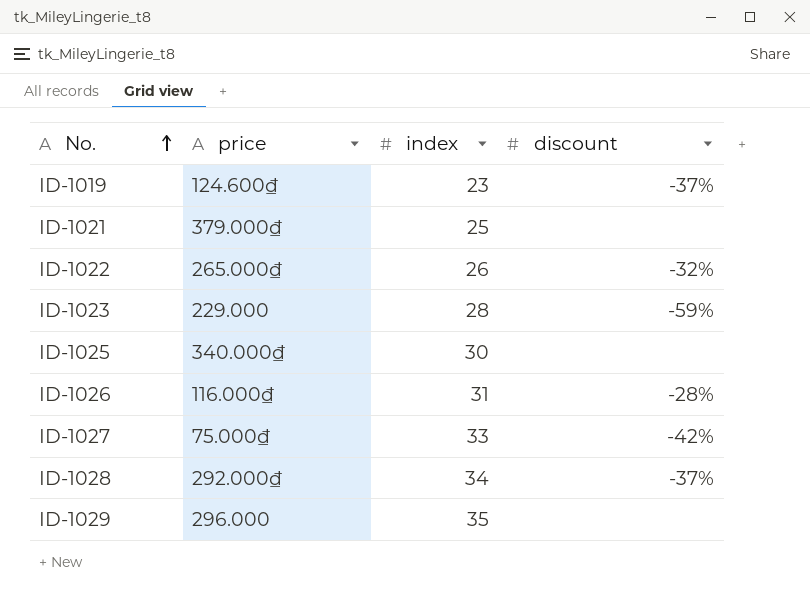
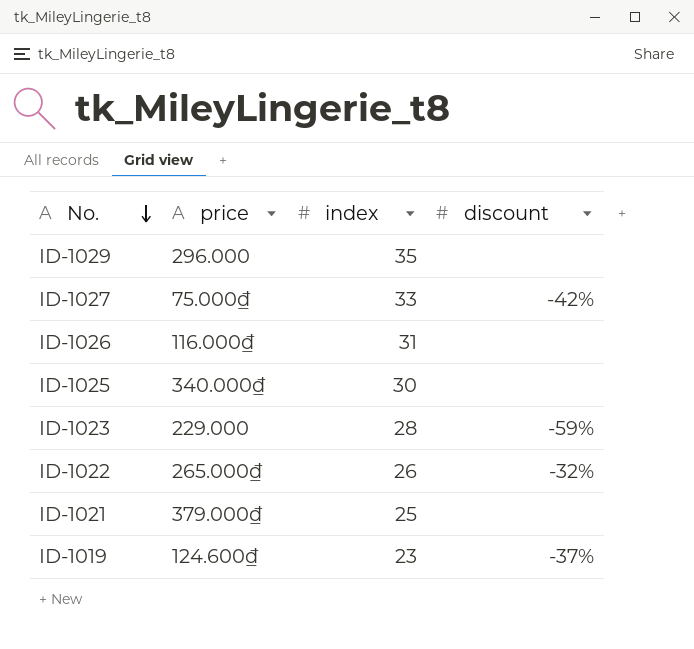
row order: No. ascending -> No. descending
row ID-1028: 292.000₫ | 34 | -37% -> none
ID-1026 | discount: -28% -> none

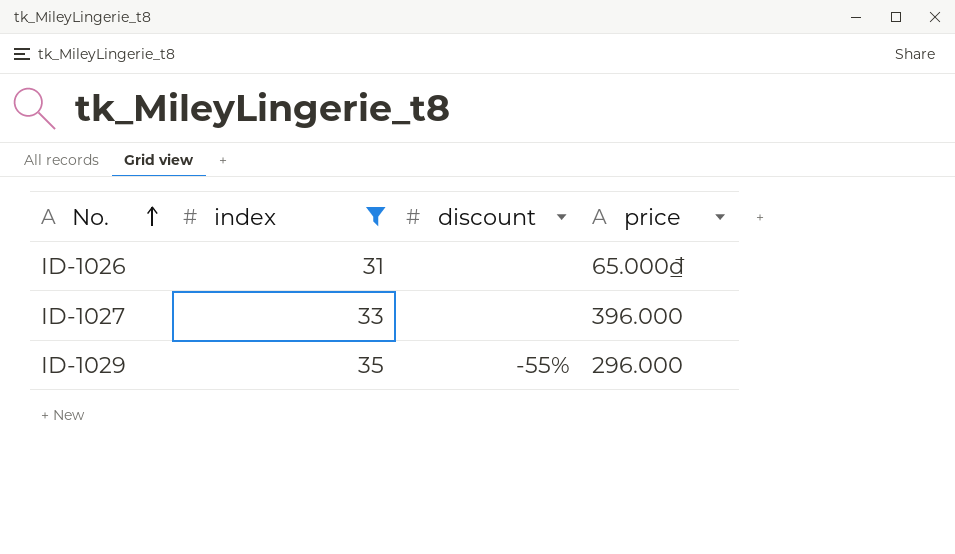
filter: none -> index >= 31
row order: No. descending -> No. ascending
column price | position: 2 -> 4
ID-1026 | price: 116.000₫ -> 65.000₫
ID-1027 | discount: -42% -> none
ID-1027 | price: 75.000₫ -> 396.000
ID-1029 | discount: none -> -55%

